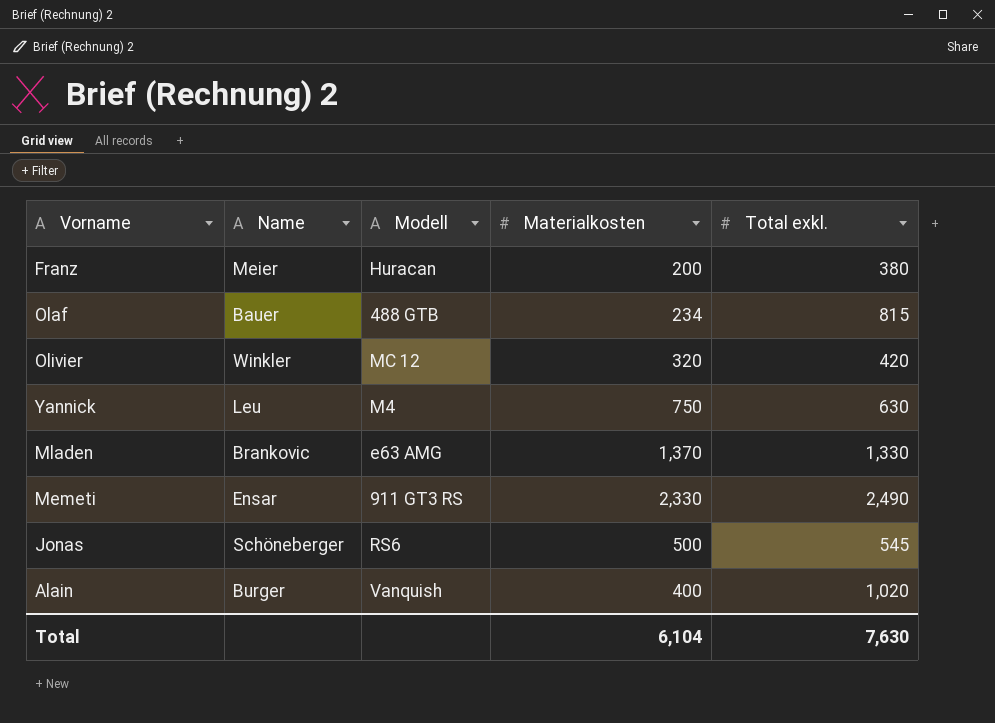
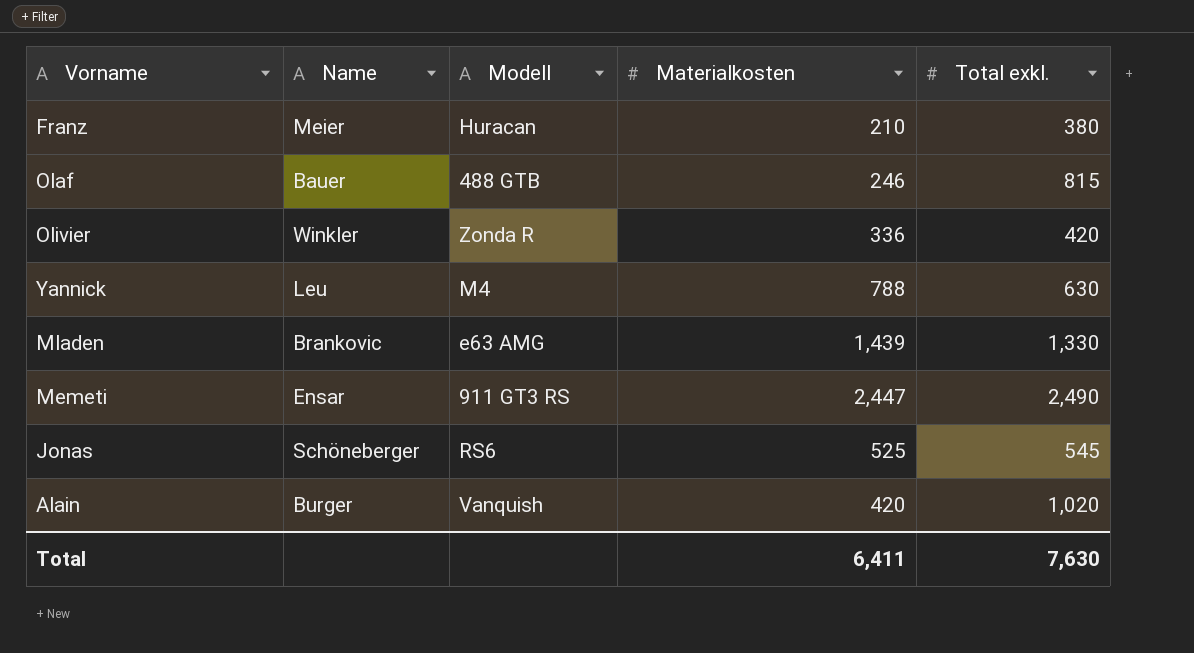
Franz | Materialkosten: 200 -> 210
Olaf | Materialkosten: 234 -> 246
Olivier | Modell: MC 12 -> Zonda R
Olivier | Materialkosten: 320 -> 336
Yannick | Materialkosten: 750 -> 788
Mladen | Materialkosten: 1,370 -> 1,439
Memeti | Materialkosten: 2,330 -> 2,447
Jonas | Materialkosten: 500 -> 525
Alain | Materialkosten: 400 -> 420
Total | Materialkosten: 6,104 -> 6,411

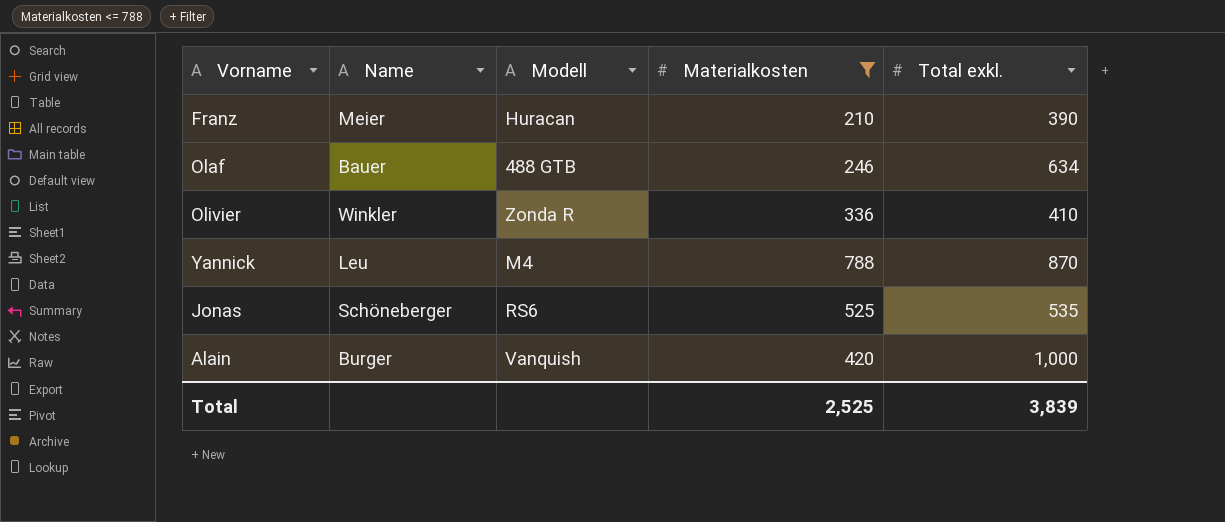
filter: none -> Materialkosten <= 788
Franz | Total exkl.: 380 -> 390
Olaf | Total exkl.: 815 -> 634
Olivier | Total exkl.: 420 -> 410
Yannick | Total exkl.: 630 -> 870
Jonas | Total exkl.: 545 -> 535
Alain | Total exkl.: 1,020 -> 1,000
Total | Materialkosten: 6,411 -> 2,525
Total | Total exkl.: 7,630 -> 3,839

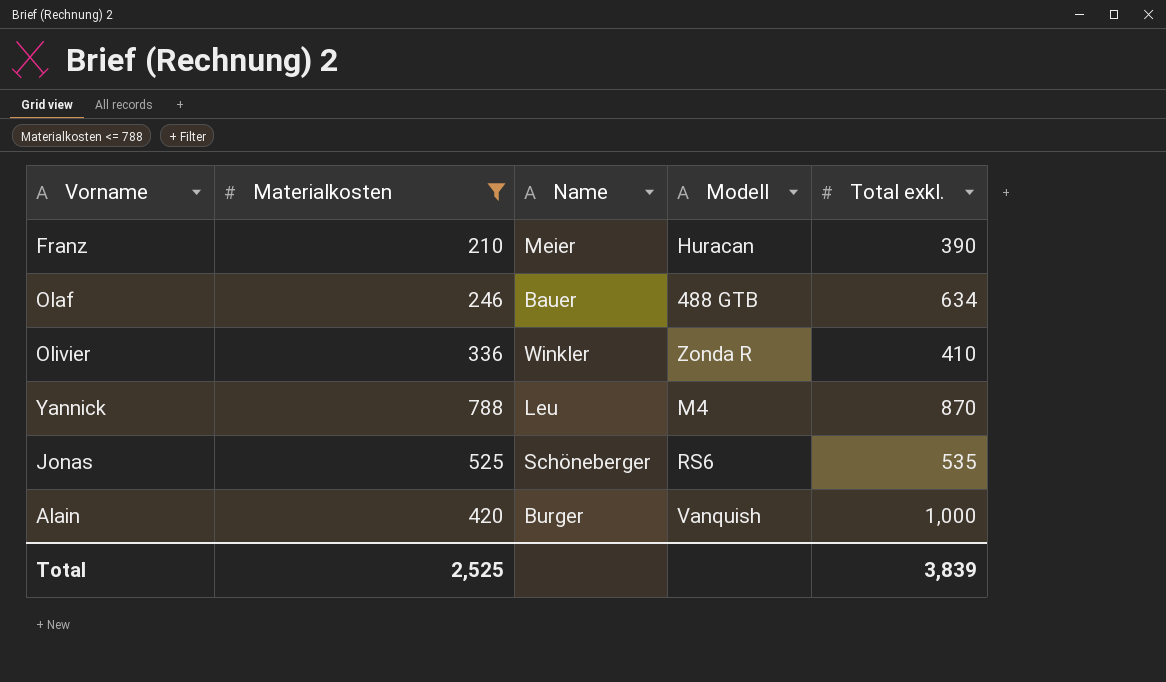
column Materialkosten | position: 4 -> 2

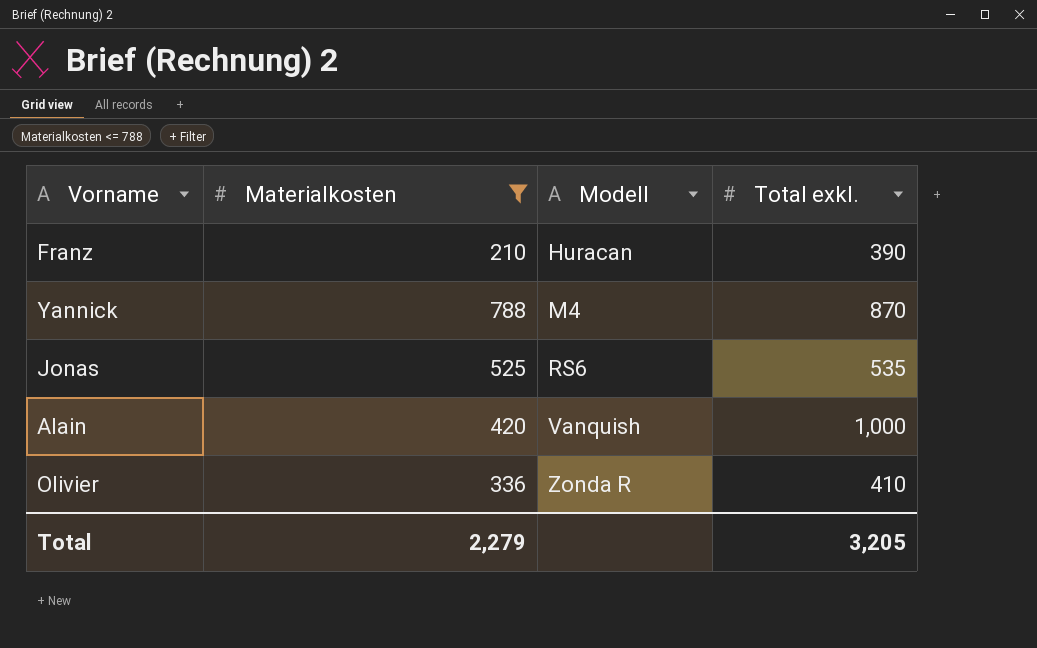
row order: none -> Modell ascending
column Name | position: 3 -> none
row Olaf: 246 | Bauer | 488 GTB | 634 -> none
Total | Materialkosten: 2,525 -> 2,279
Total | Total exkl.: 3,839 -> 3,205

